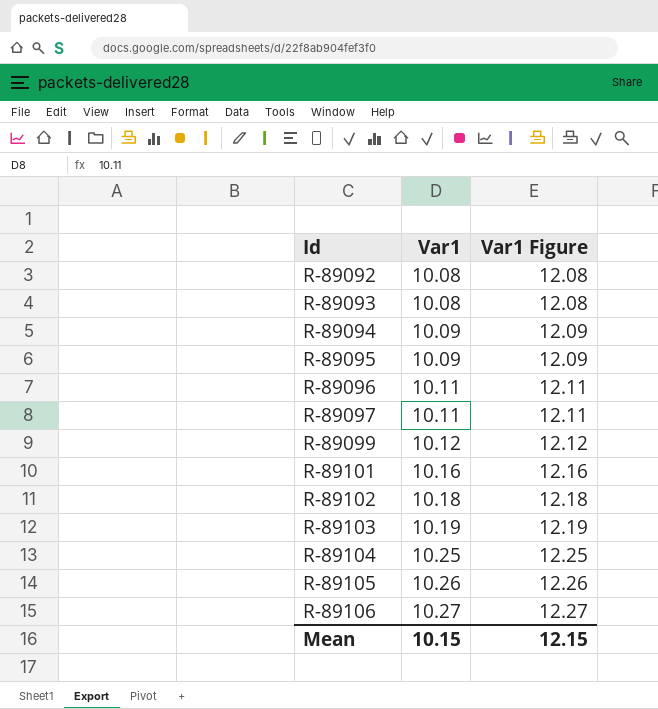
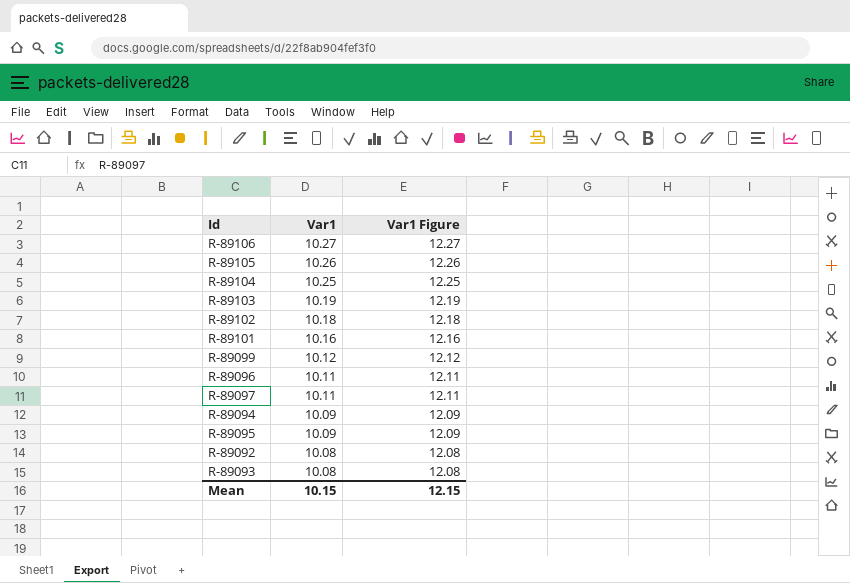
row order: Id ascending -> Var1 descending

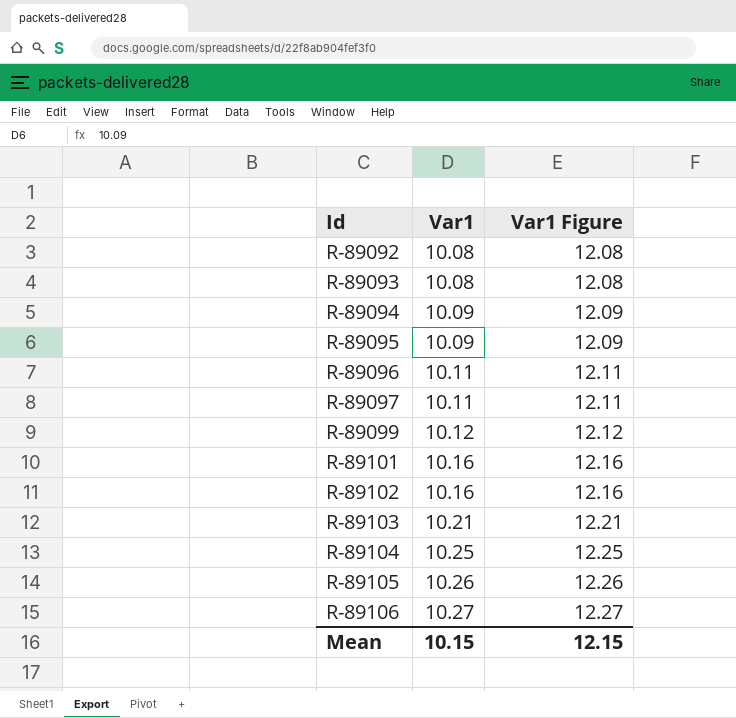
row order: Var1 descending -> Id ascending
R-89102 | Var1: 10.18 -> 10.16
R-89102 | Var1 Figure: 12.18 -> 12.16
R-89103 | Var1: 10.19 -> 10.21
R-89103 | Var1 Figure: 12.19 -> 12.21

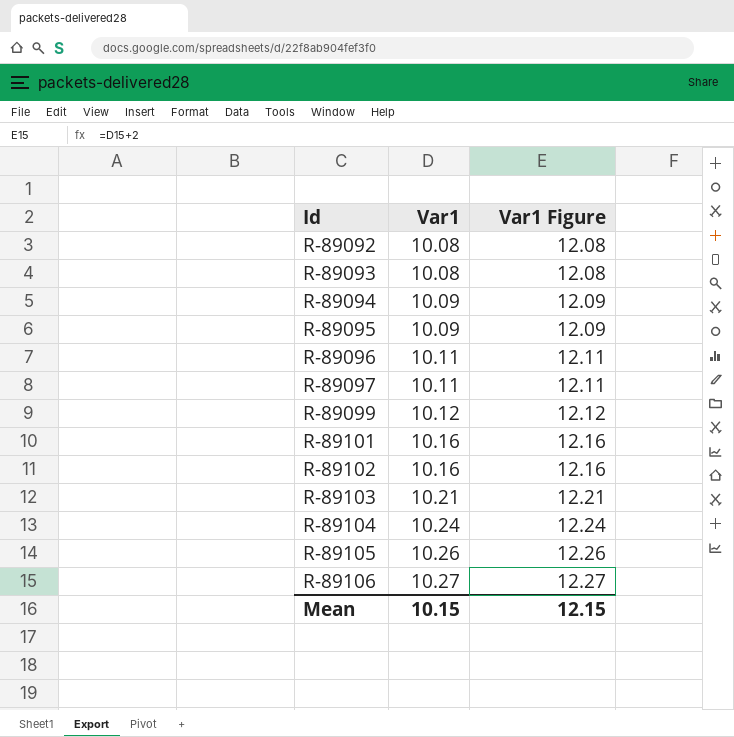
R-89104 | Var1: 10.25 -> 10.24
R-89104 | Var1 Figure: 12.25 -> 12.24

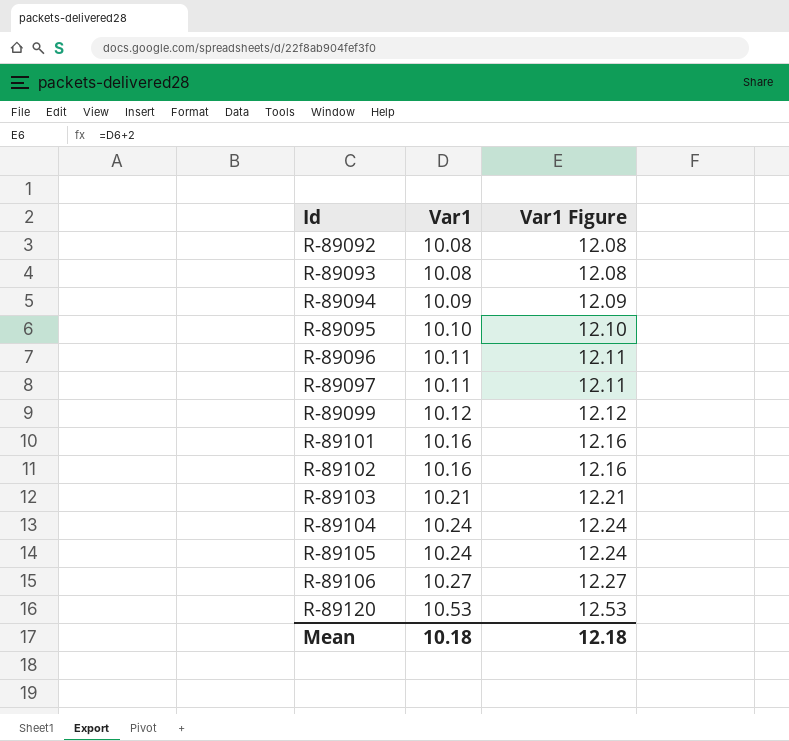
R-89095 | Var1: 10.09 -> 10.10
R-89095 | Var1 Figure: 12.09 -> 12.10
R-89105 | Var1: 10.26 -> 10.24
R-89105 | Var1 Figure: 12.26 -> 12.24
row R-89120: none -> 10.53 | 12.53
Mean | Var1: 10.15 -> 10.18
Mean | Var1 Figure: 12.15 -> 12.18

